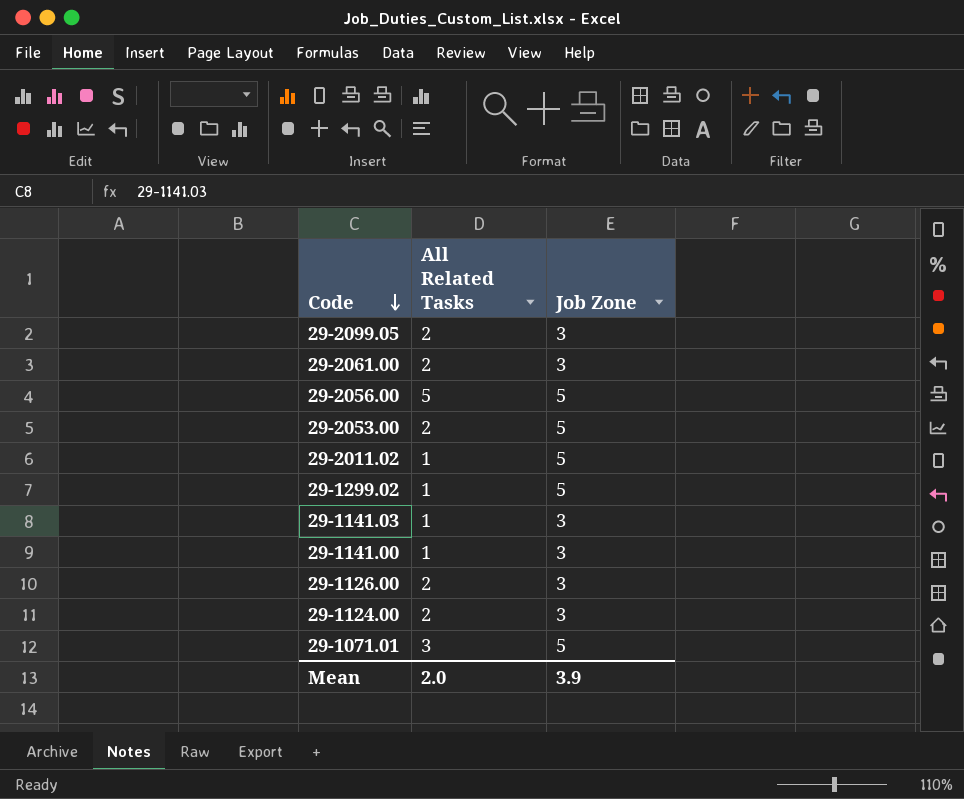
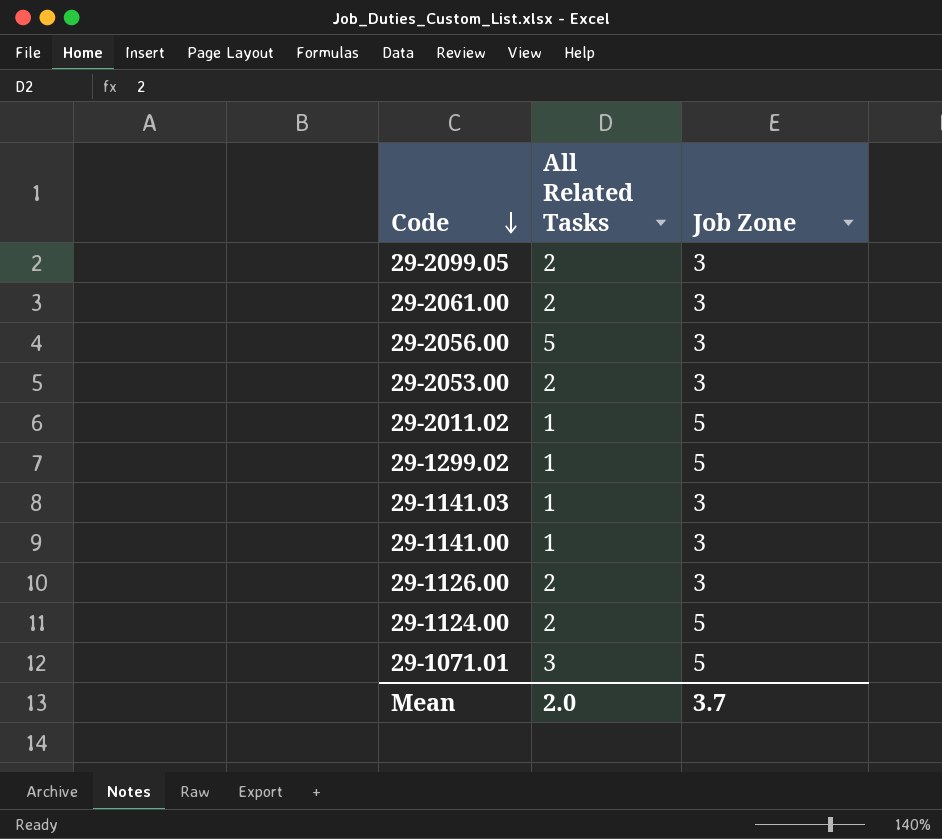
29-2056.00 | Job Zone: 5 -> 3
29-2053.00 | Job Zone: 5 -> 3
29-1124.00 | Job Zone: 3 -> 5
Mean | Job Zone: 3.9 -> 3.7

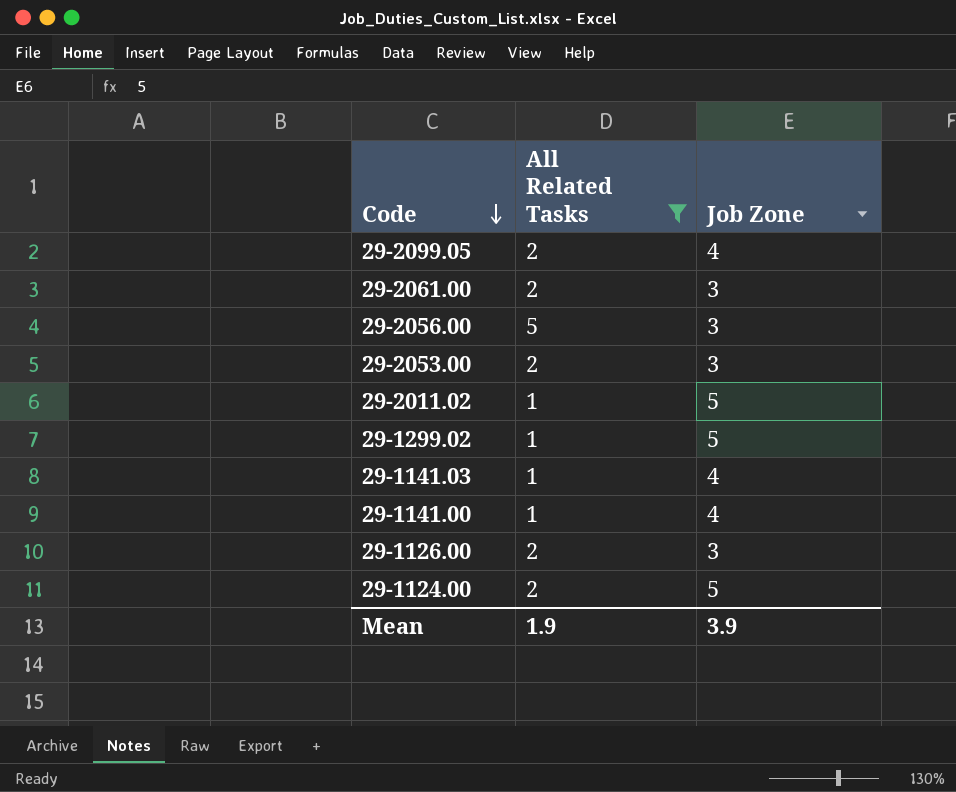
filter: none -> All Related Tasks != 3
29-2099.05 | Job Zone: 3 -> 4
29-1141.03 | Job Zone: 3 -> 4
29-1141.00 | Job Zone: 3 -> 4
Mean | All Related Tasks: 2.0 -> 1.9
Mean | Job Zone: 3.7 -> 3.9

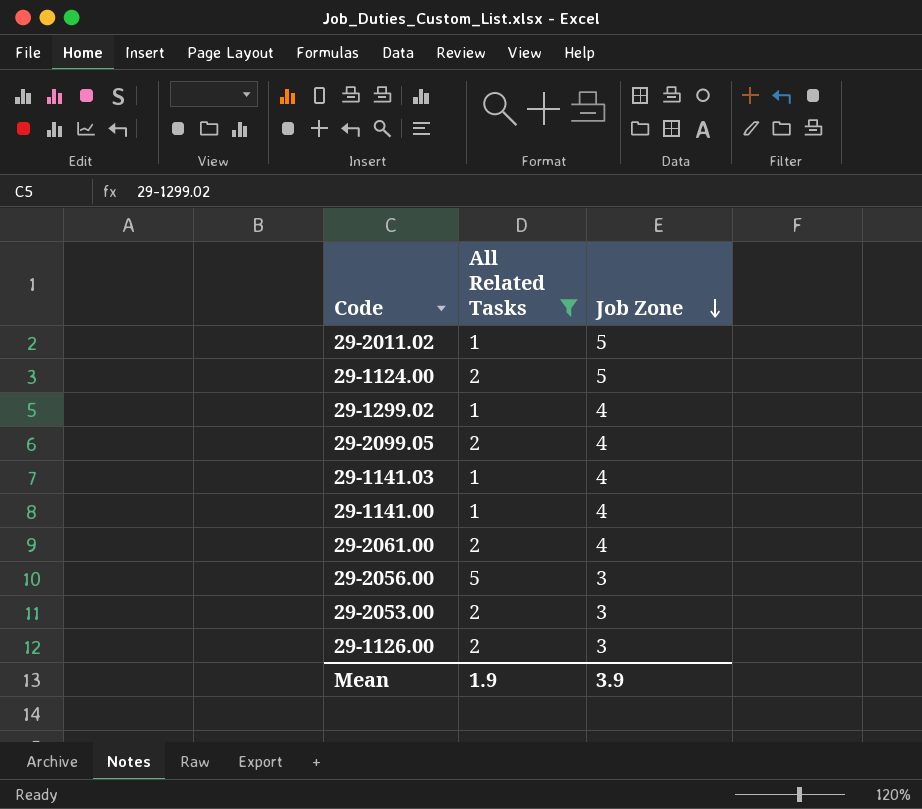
row order: Code descending -> Job Zone descending
29-1299.02 | Job Zone: 5 -> 4
29-2061.00 | Job Zone: 3 -> 4

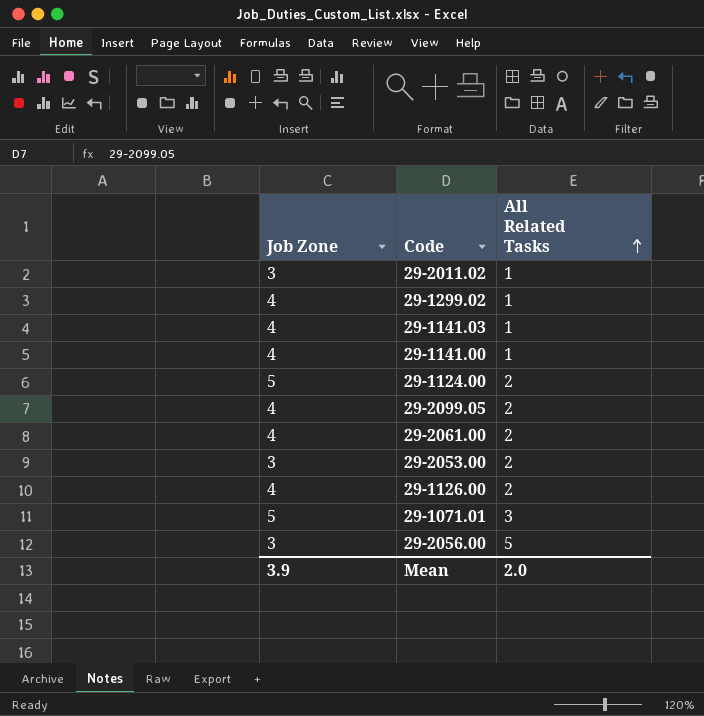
filter: All Related Tasks != 3 -> none
row order: Job Zone descending -> All Related Tasks ascending
column Job Zone | position: 3 -> 1
29-2011.02 | Job Zone: 5 -> 3
29-1126.00 | Job Zone: 3 -> 4
Mean | All Related Tasks: 1.9 -> 2.0

